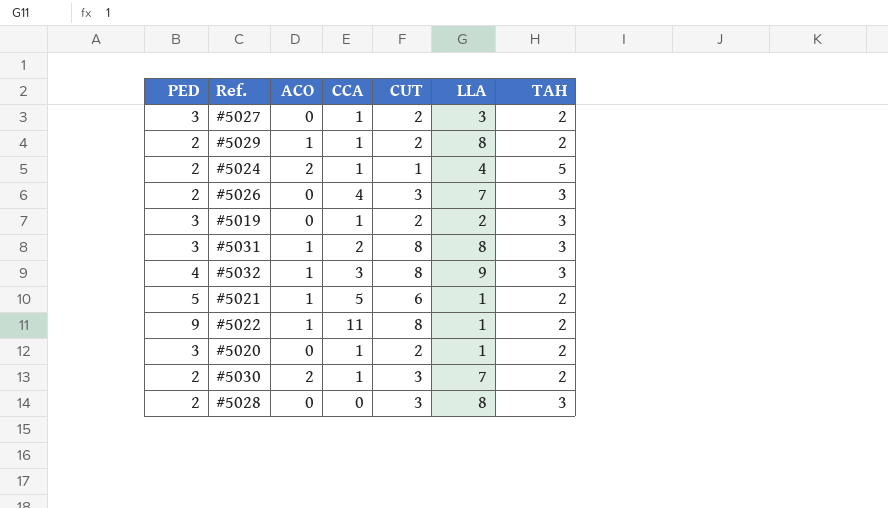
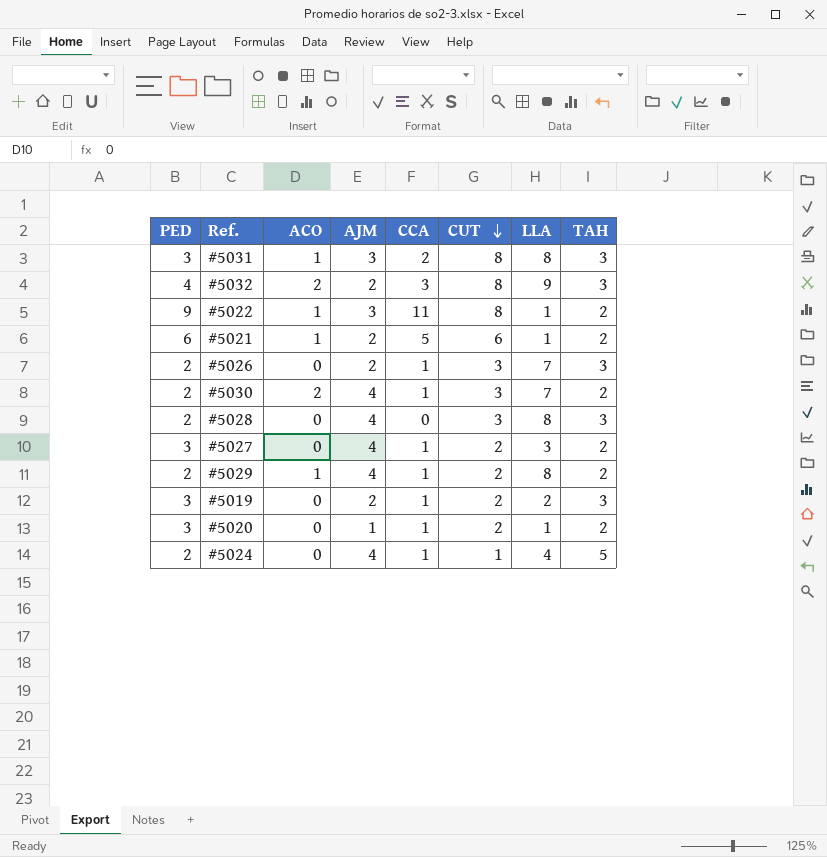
row order: none -> CUT descending
column AJM | position: none -> 4
#5032 | ACO: 1 -> 2
#5021 | PED: 5 -> 6
#5026 | CCA: 4 -> 1
#5024 | ACO: 2 -> 0

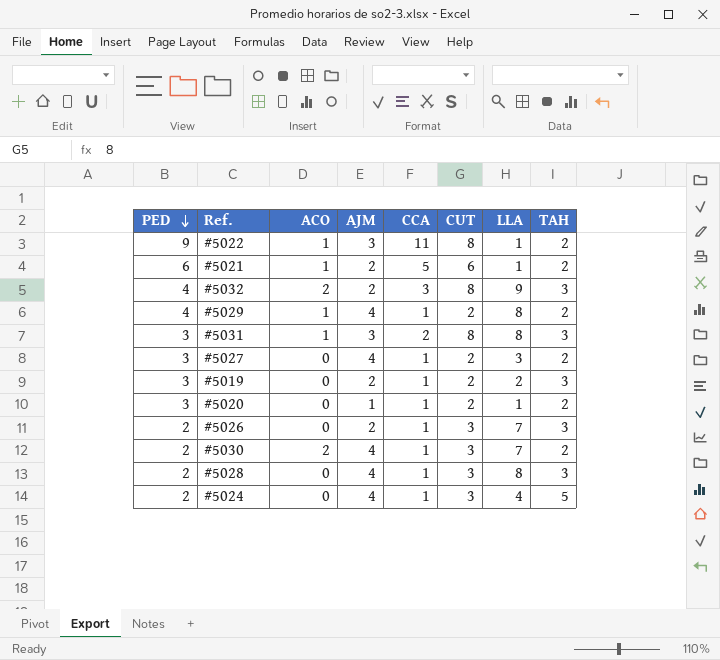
row order: CUT descending -> PED descending
#5029 | PED: 2 -> 4
#5028 | CCA: 0 -> 1
#5024 | CUT: 1 -> 3

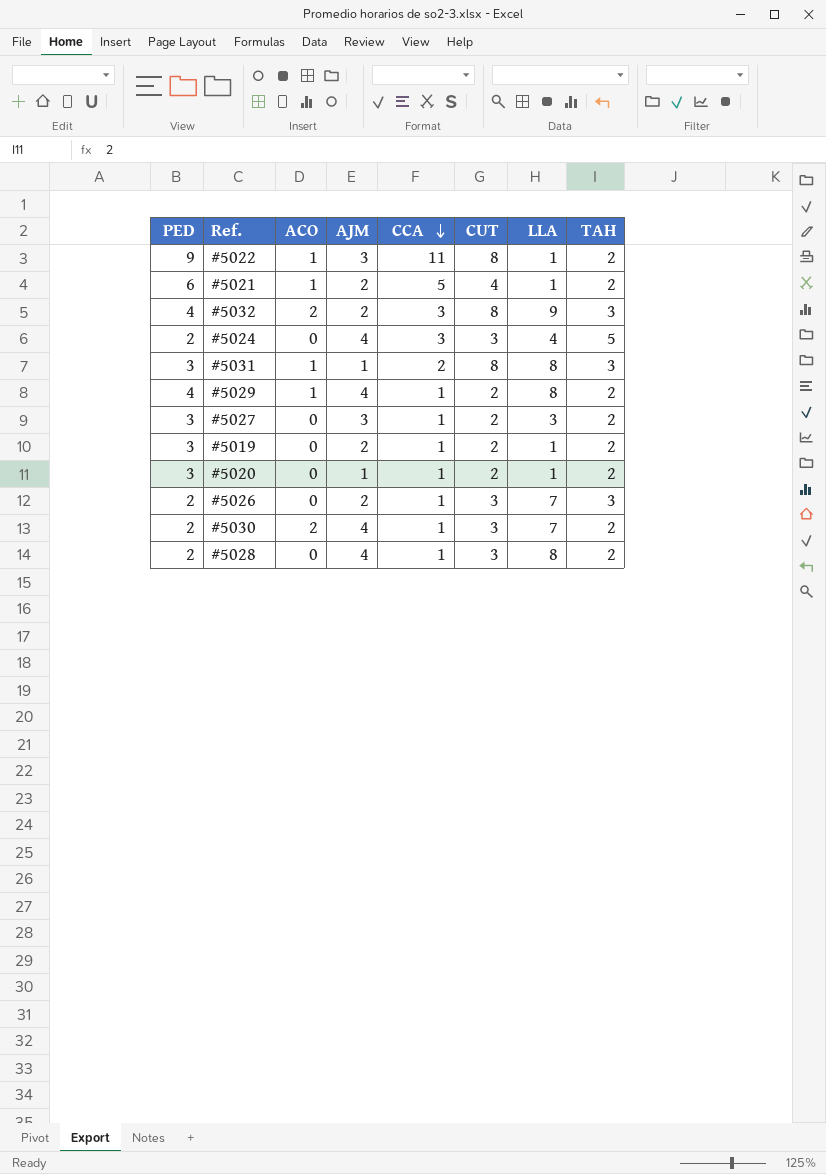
row order: PED descending -> CCA descending
#5021 | CUT: 6 -> 4
#5024 | CCA: 1 -> 3
#5031 | AJM: 3 -> 1
#5027 | AJM: 4 -> 3
#5019 | LLA: 2 -> 1
#5019 | TAH: 3 -> 2
#5028 | TAH: 3 -> 2

